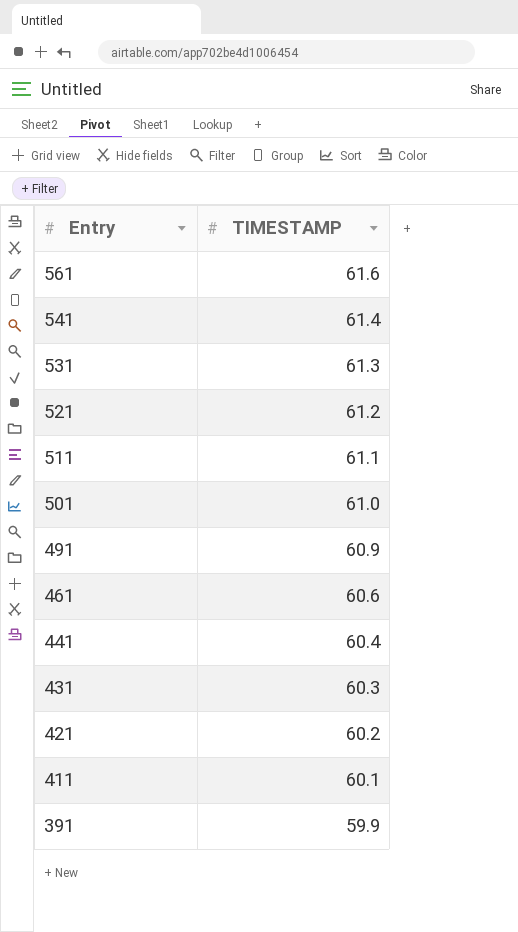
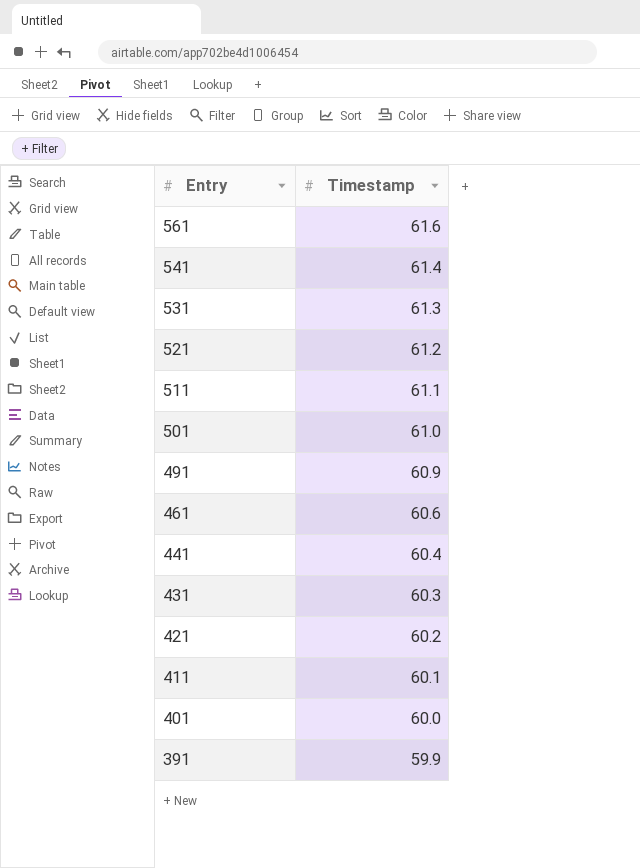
column name: TIMESTAMP -> Timestamp
row 401: none -> 60.0

